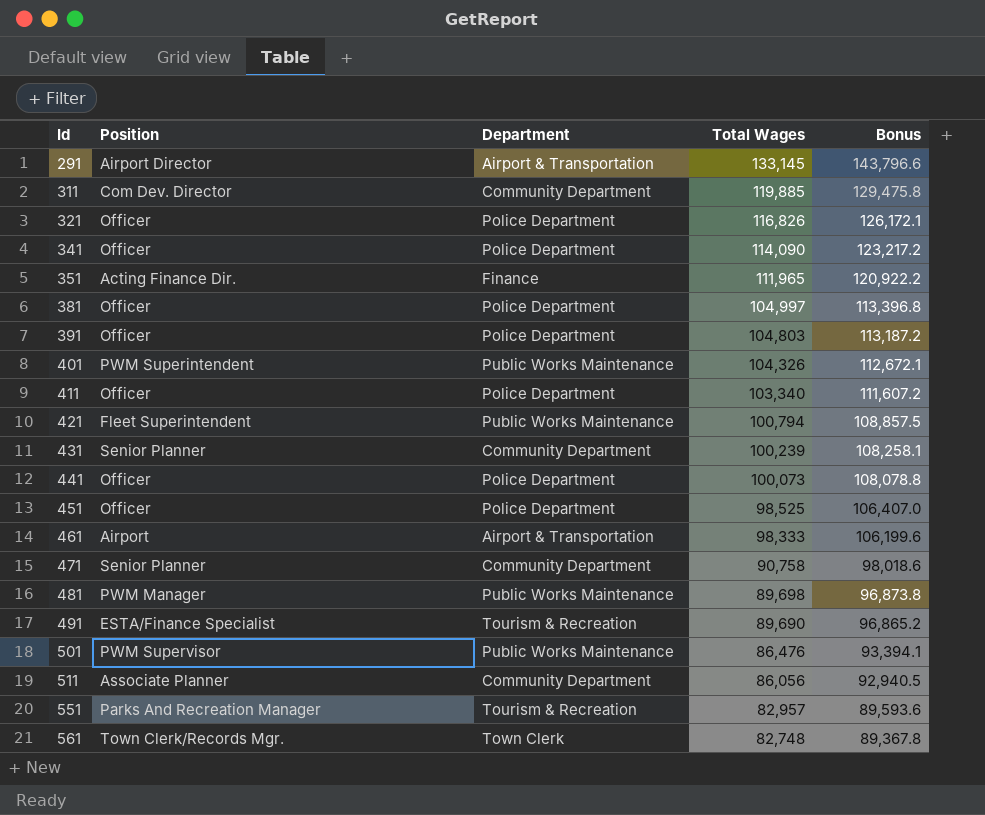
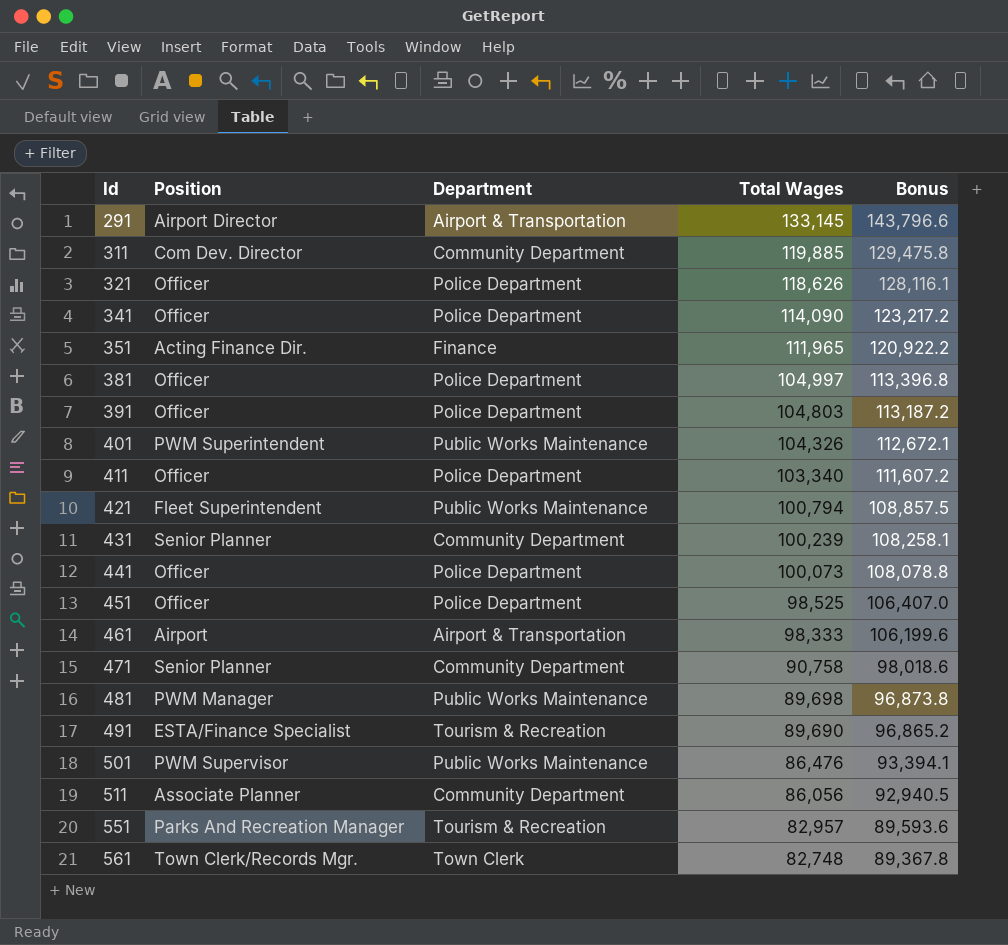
321 | Total Wages: 116,826 -> 118,626
321 | Bonus: 126,172.1 -> 128,116.1

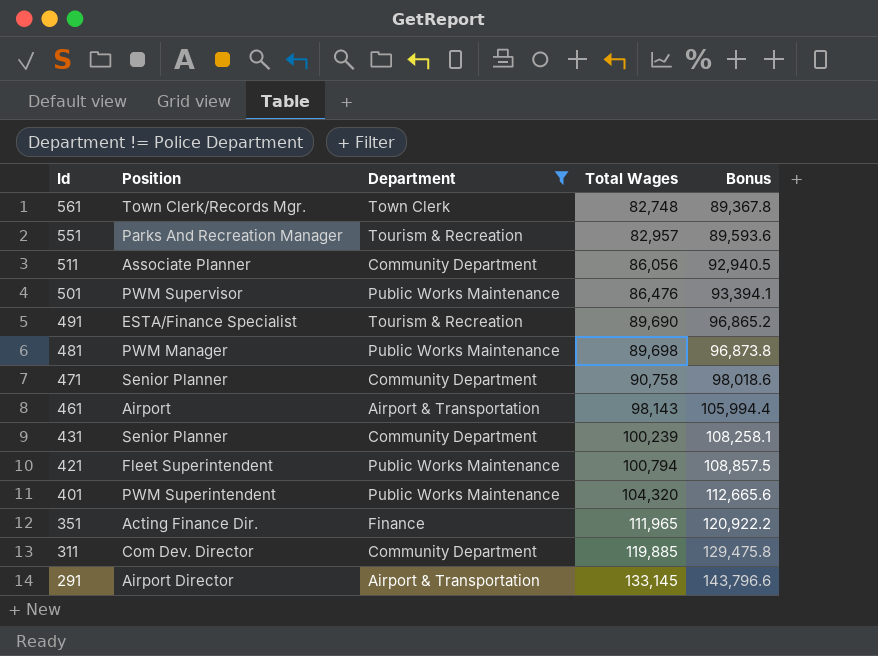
filter: none -> Department != Police Department
row order: Id ascending -> Id descending
461 | Total Wages: 98,333 -> 98,143
461 | Bonus: 106,199.6 -> 105,994.4
401 | Total Wages: 104,326 -> 104,320
401 | Bonus: 112,672.1 -> 112,665.6

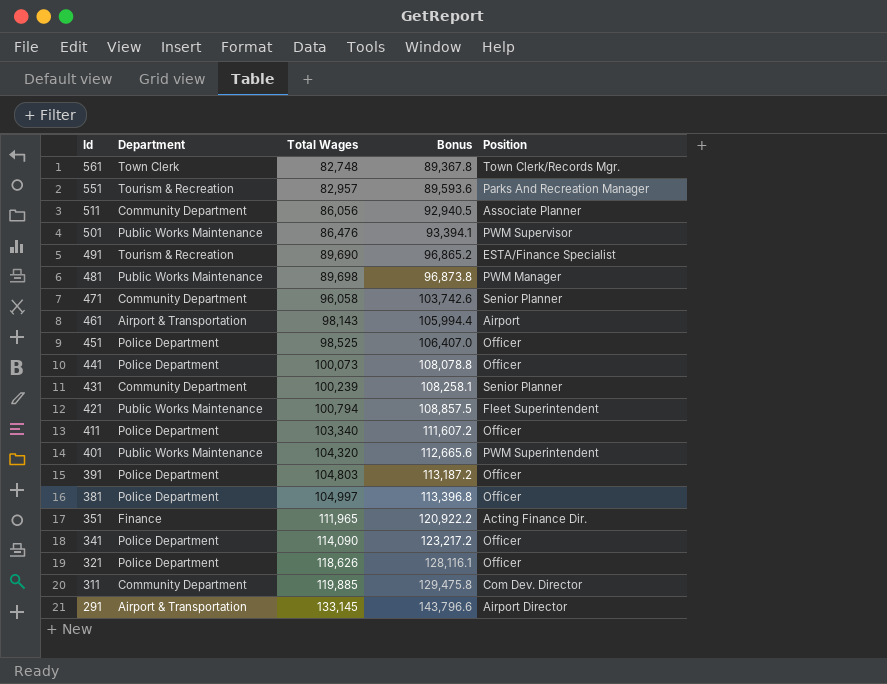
filter: Department != Police Department -> none
column Position | position: 2 -> 5
471 | Total Wages: 90,758 -> 96,058
471 | Bonus: 98,018.6 -> 103,742.6

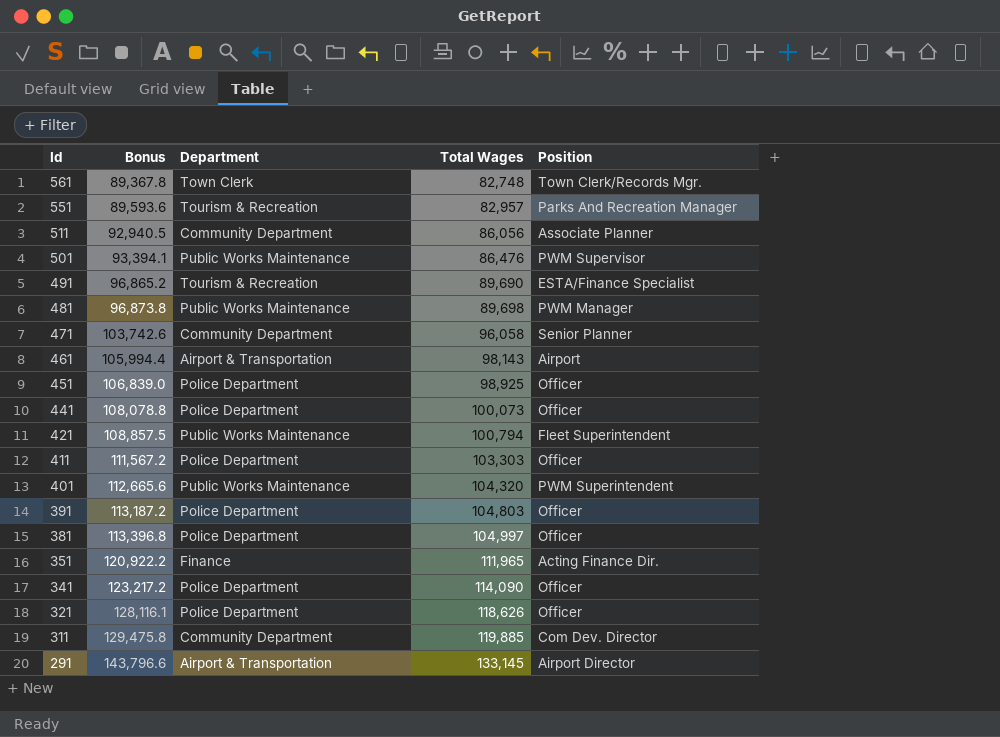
column Bonus | position: 4 -> 2
row 431: Community Department | 100,239 | 108,258.1 | Senior Planner -> none
451 | Bonus: 106,407.0 -> 106,839.0
451 | Total Wages: 98,525 -> 98,925
411 | Bonus: 111,607.2 -> 111,567.2
411 | Total Wages: 103,340 -> 103,303

